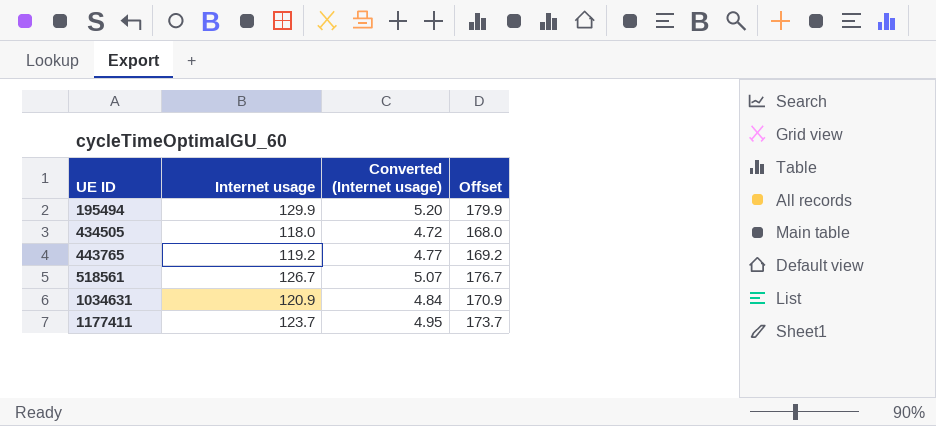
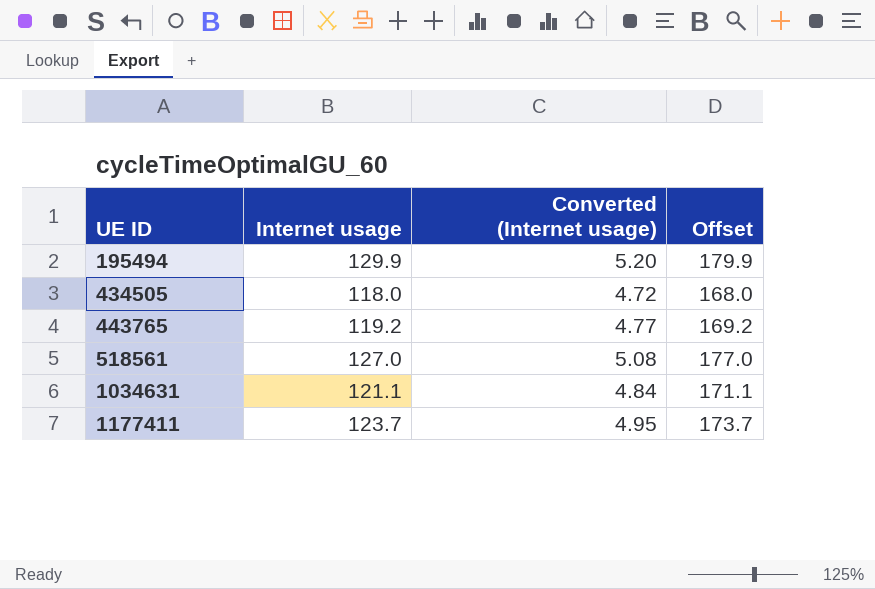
518561 | Internet usage: 126.7 -> 127.0
518561 | Converted (Internet usage): 5.07 -> 5.08
518561 | Offset: 176.7 -> 177.0
1034631 | Internet usage: 120.9 -> 121.1
1034631 | Offset: 170.9 -> 171.1

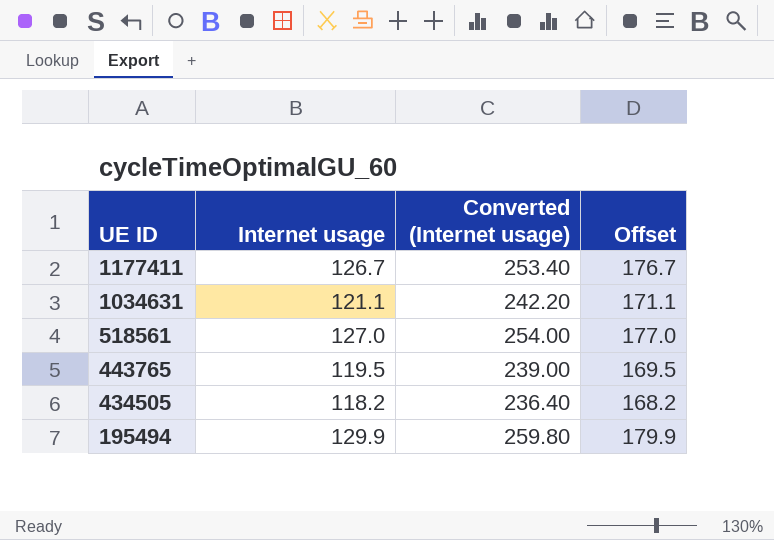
row order: UE ID ascending -> UE ID descending
column Converted (Internet usage) | formula: [Internet usage] * 0.04 -> [Internet usage] * 2
1177411 | Internet usage: 123.7 -> 126.7
1177411 | Offset: 173.7 -> 176.7
443765 | Internet usage: 119.2 -> 119.5
443765 | Offset: 169.2 -> 169.5
434505 | Internet usage: 118.0 -> 118.2
434505 | Offset: 168.0 -> 168.2

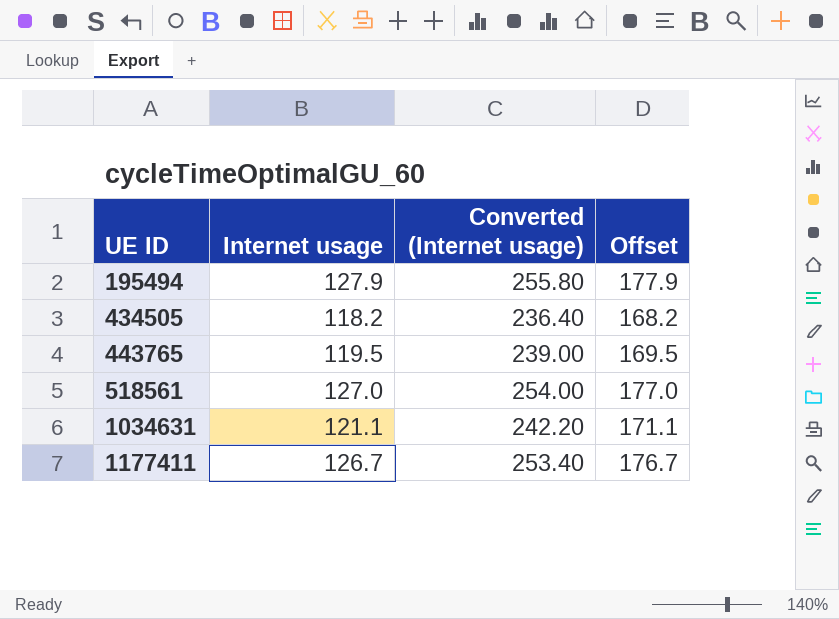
row order: UE ID descending -> UE ID ascending
195494 | Internet usage: 129.9 -> 127.9
195494 | Converted (Internet usage): 259.80 -> 255.80
195494 | Offset: 179.9 -> 177.9

